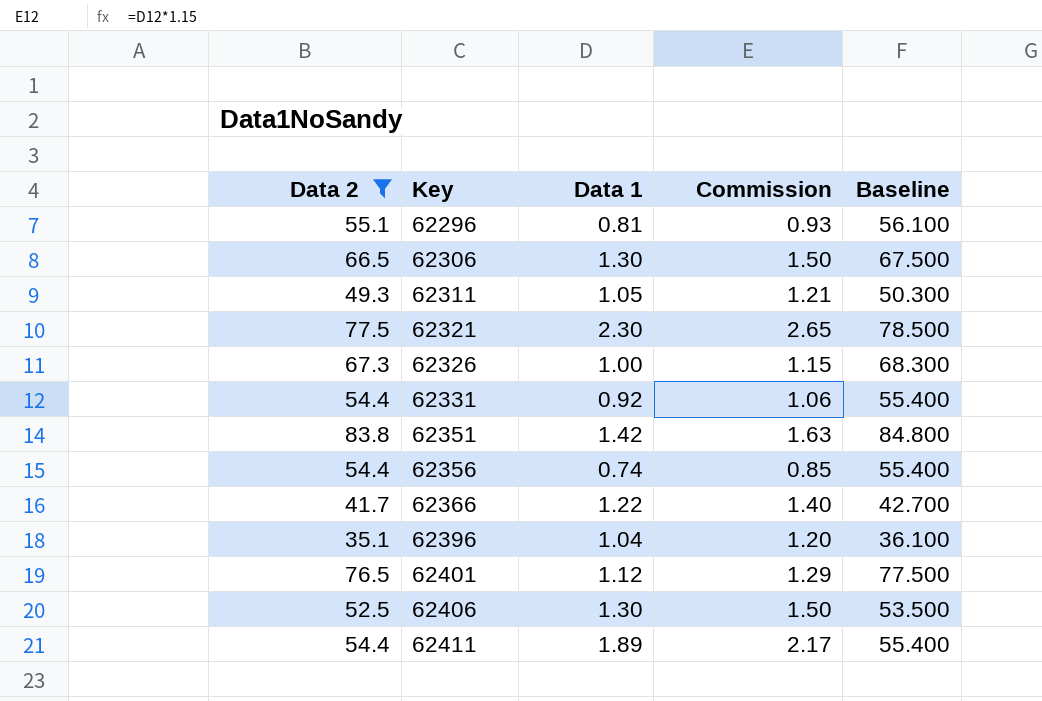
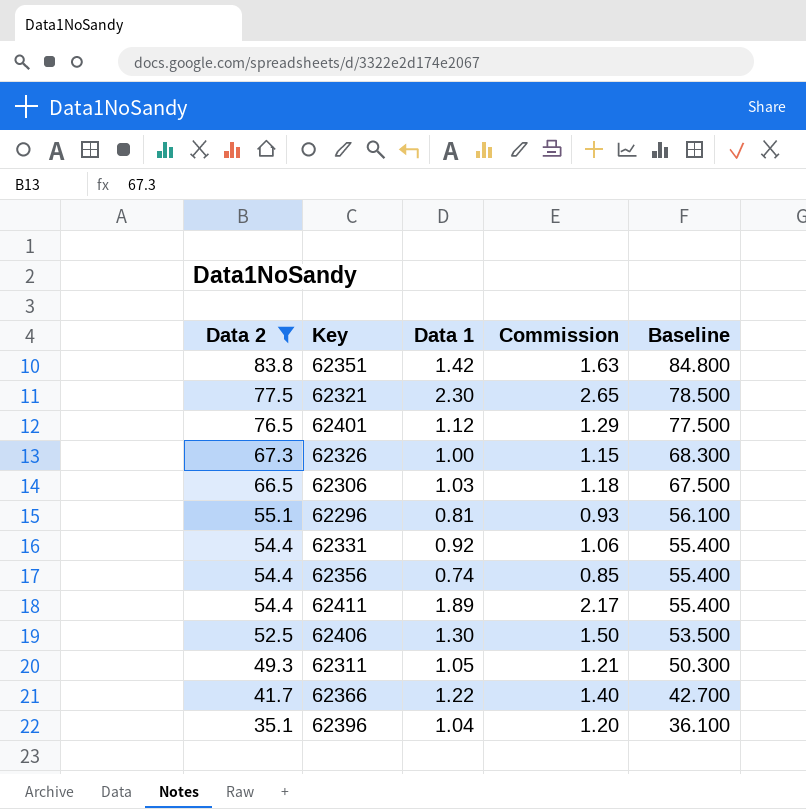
row order: Key ascending -> Data 2 descending
62306 | Data 1: 1.30 -> 1.03
62306 | Commission: 1.50 -> 1.18

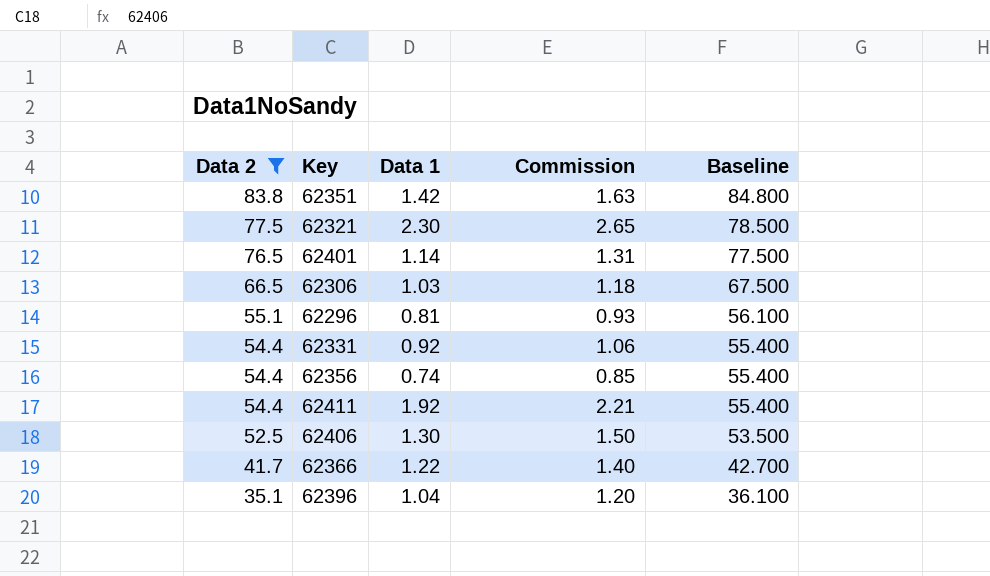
row 62326: 67.3 | 1.00 | 1.15 | 68.300 -> none
row 62311: 49.3 | 1.05 | 1.21 | 50.300 -> none
62401 | Data 1: 1.12 -> 1.14
62401 | Commission: 1.29 -> 1.31
62411 | Data 1: 1.89 -> 1.92
62411 | Commission: 2.17 -> 2.21

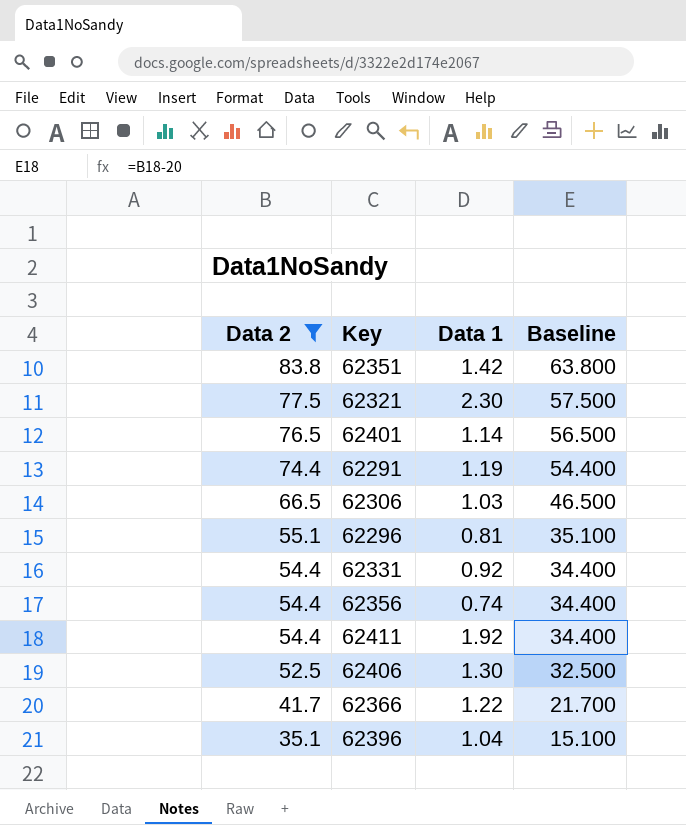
column Commission | formula: [Data 1] * 1.15 -> none
column Baseline | formula: [Data 2] + 1 -> [Data 2] - 20
row 62291: none -> 74.4 | 1.19 | 54.400

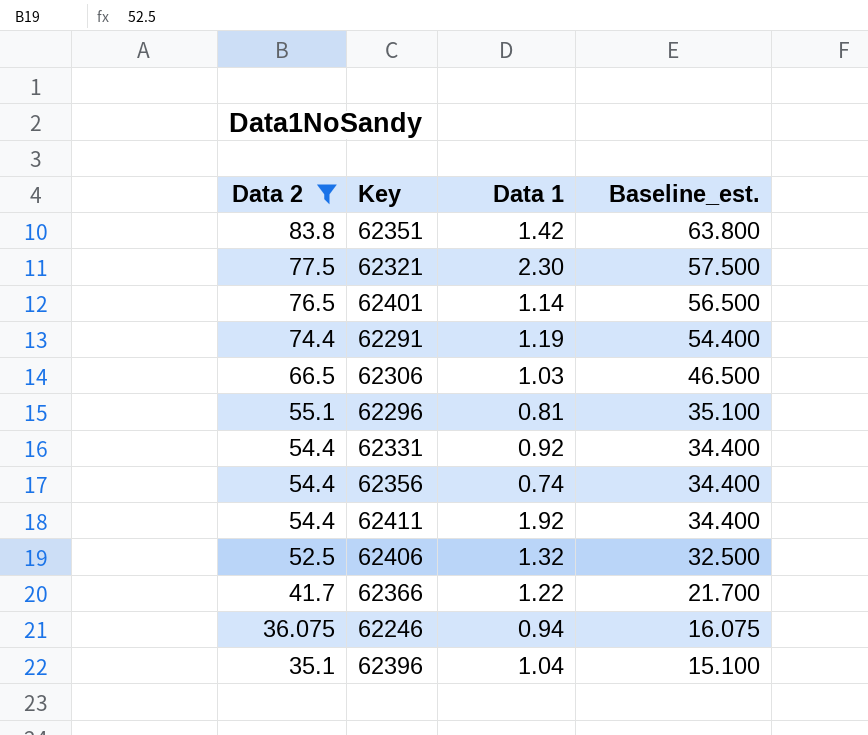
column name: Baseline -> Baseline_est.
62406 | Data 1: 1.30 -> 1.32
row 62246: none -> 36.075 | 0.94 | 16.075

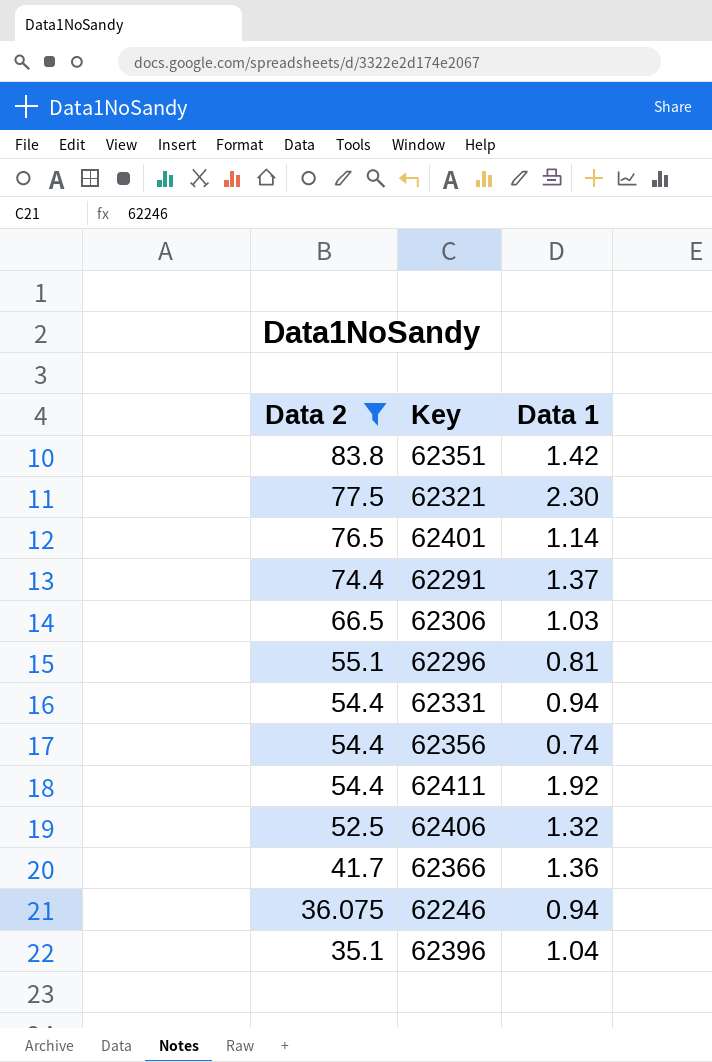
column Baseline_est. | formula: [Data 2] - 20 -> none
62291 | Data 1: 1.19 -> 1.37
62331 | Data 1: 0.92 -> 0.94
62366 | Data 1: 1.22 -> 1.36

